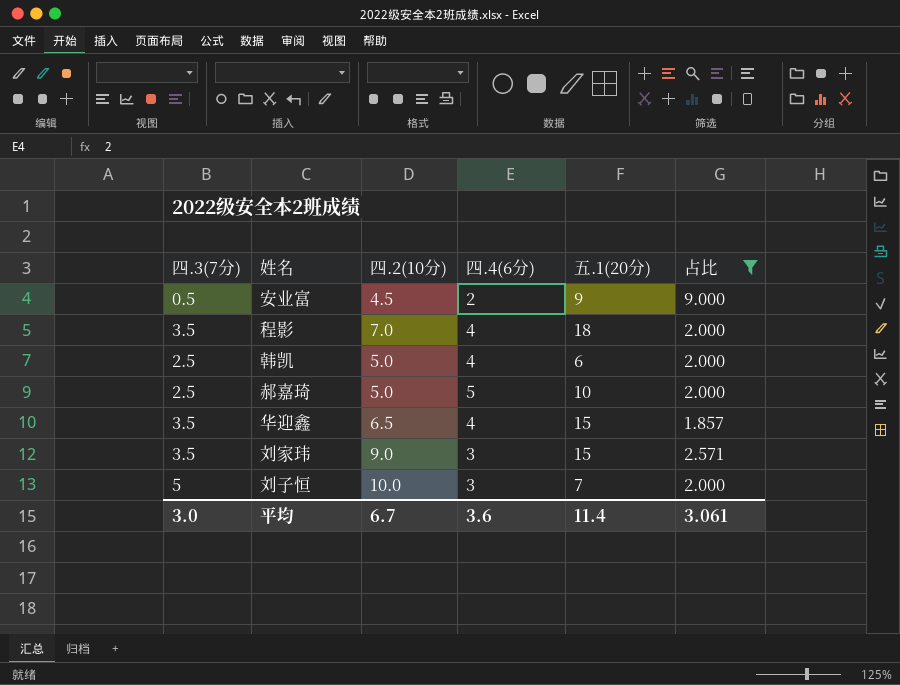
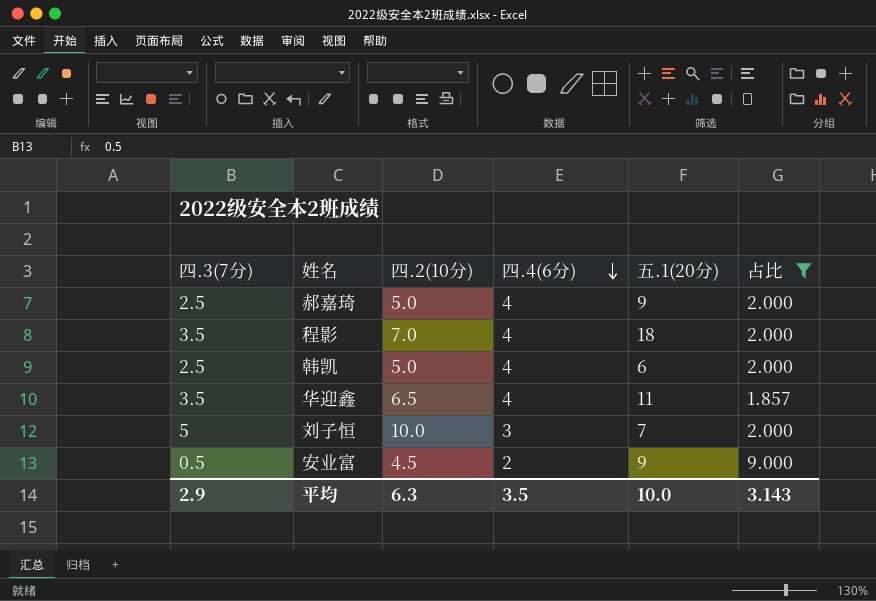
row order: none -> 四.4(6分) descending
row 刘家玮: 3.5 | 9.0 | 3 | 15 | 2.571 -> none
郝嘉琦 | 四.4(6分): 5 -> 4
郝嘉琦 | 五.1(20分): 10 -> 9
华迎鑫 | 五.1(20分): 15 -> 11
平均 | 四.3(7分): 3.0 -> 2.9
平均 | 四.2(10分): 6.7 -> 6.3
平均 | 四.4(6分): 3.6 -> 3.5
平均 | 五.1(20分): 11.4 -> 10.0
平均 | 占比: 3.061 -> 3.143

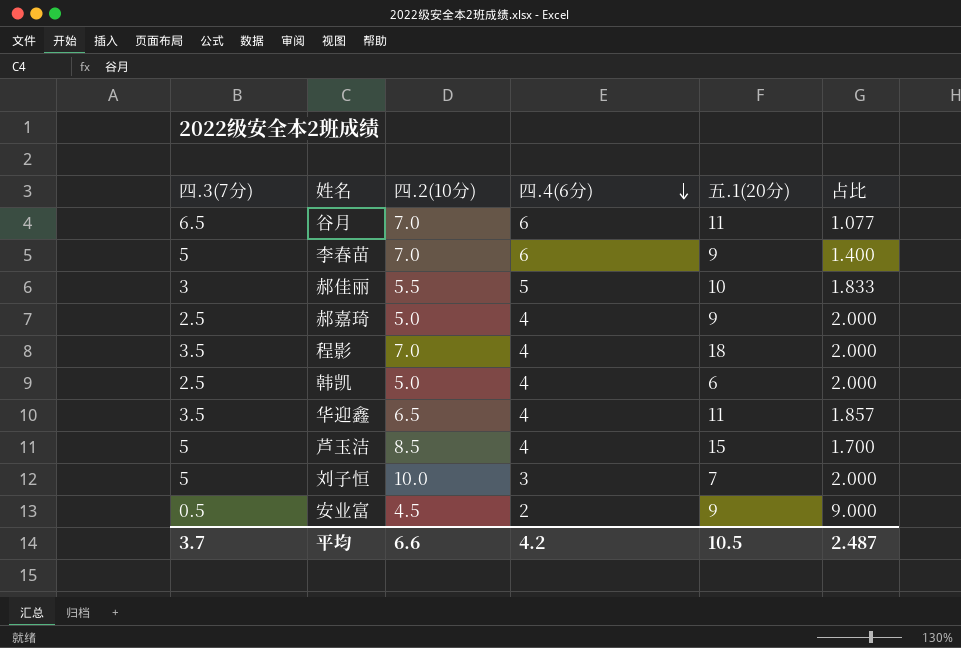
filter: 占比 >= 1.857 -> none
平均 | 四.3(7分): 2.9 -> 3.7
平均 | 四.2(10分): 6.3 -> 6.6
平均 | 四.4(6分): 3.5 -> 4.2
平均 | 五.1(20分): 10.0 -> 10.5
平均 | 占比: 3.143 -> 2.487

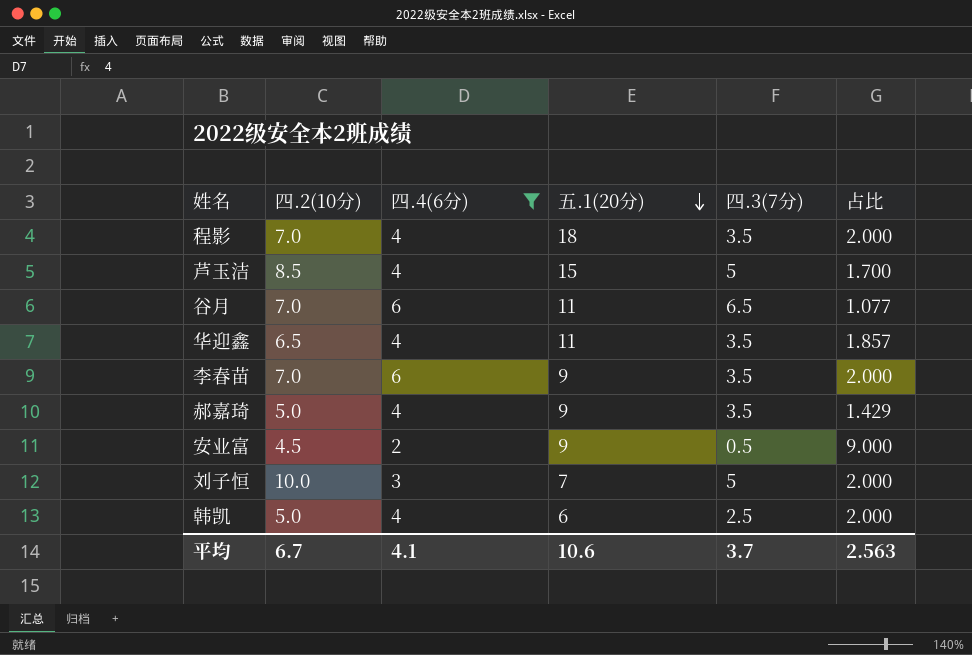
filter: none -> 四.4(6分) != 5
row order: 四.4(6分) descending -> 五.1(20分) descending
column 四.3(7分) | position: 1 -> 5
李春苗 | 四.3(7分): 5 -> 3.5
李春苗 | 占比: 1.400 -> 2.000
郝嘉琦 | 四.3(7分): 2.5 -> 3.5
郝嘉琦 | 占比: 2.000 -> 1.429
平均 | 四.2(10分): 6.6 -> 6.7
平均 | 四.4(6分): 4.2 -> 4.1
平均 | 五.1(20分): 10.5 -> 10.6
平均 | 占比: 2.487 -> 2.563

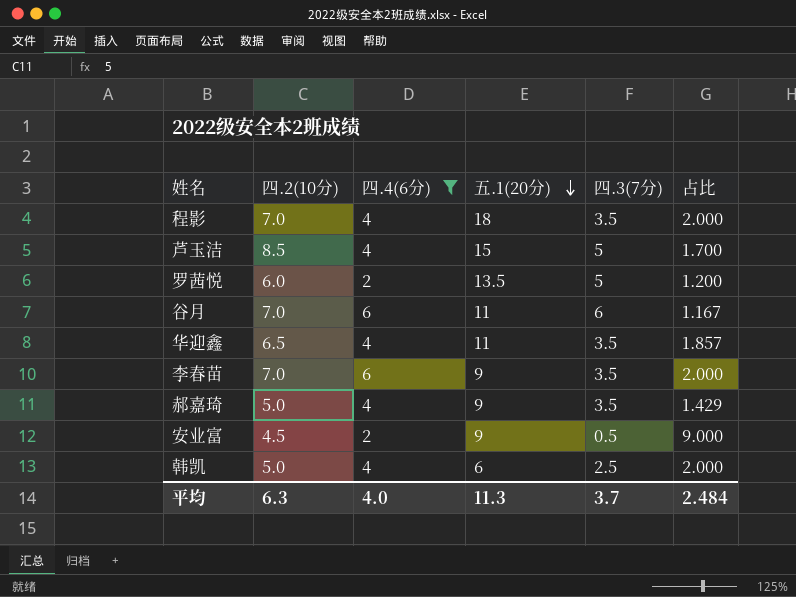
row 刘子恒: 10.0 | 3 | 7 | 5 | 2.000 -> none
row 罗茜悦: none -> 6.0 | 2 | 13.5 | 5 | 1.200
谷月 | 四.3(7分): 6.5 -> 6
谷月 | 占比: 1.077 -> 1.167
平均 | 四.2(10分): 6.7 -> 6.3
平均 | 四.4(6分): 4.1 -> 4.0
平均 | 五.1(20分): 10.6 -> 11.3
平均 | 占比: 2.563 -> 2.484

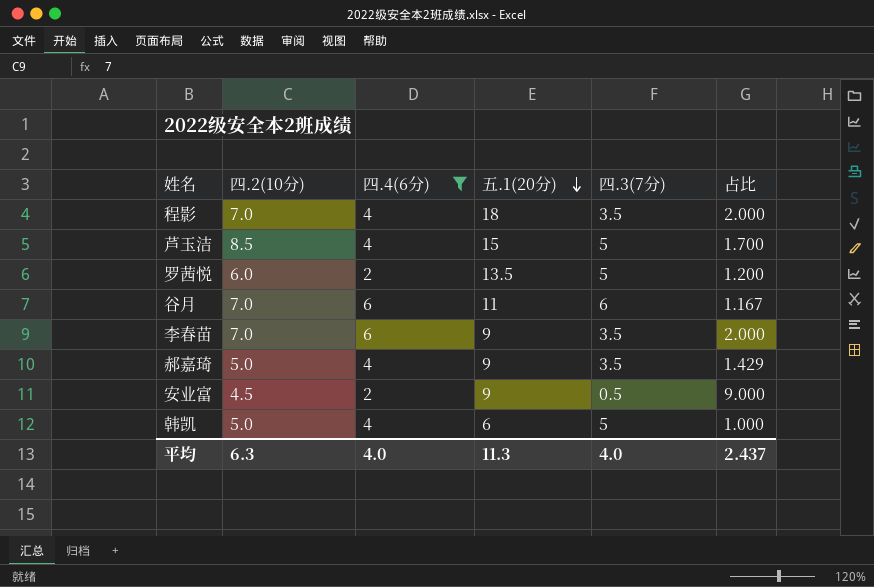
row 华迎鑫: 6.5 | 4 | 11 | 3.5 | 1.857 -> none
韩凯 | 四.3(7分): 2.5 -> 5
韩凯 | 占比: 2.000 -> 1.000
平均 | 四.3(7分): 3.7 -> 4.0
平均 | 占比: 2.484 -> 2.437

